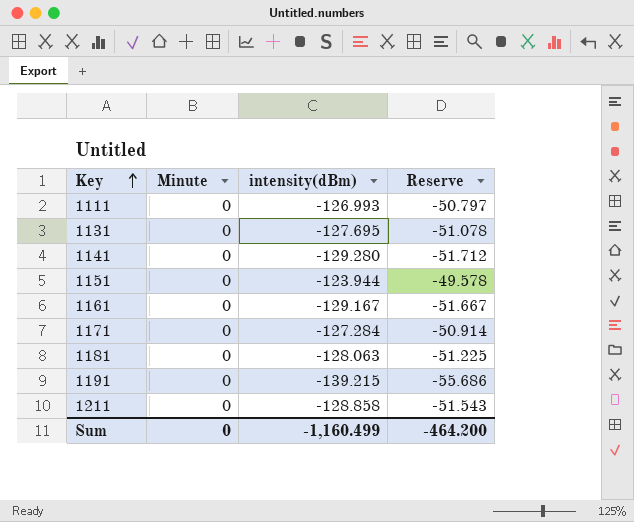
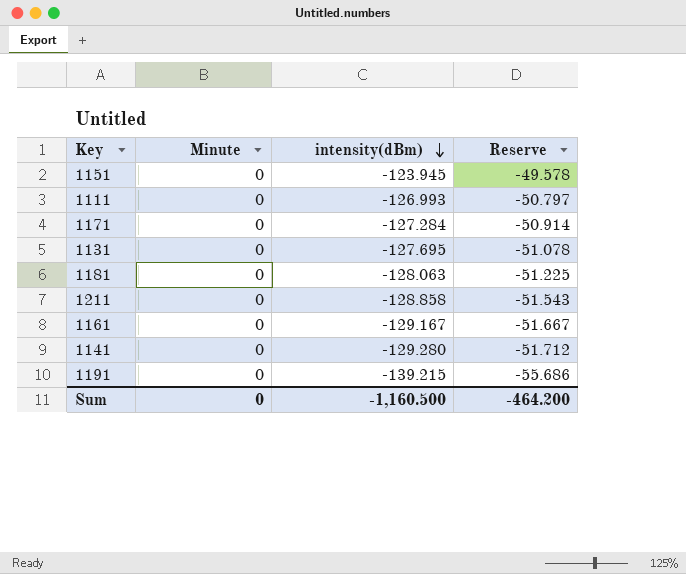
row order: Key ascending -> intensity(dBm) descending
1151 | intensity(dBm): -123.944 -> -123.945
Sum | intensity(dBm): -1,160.499 -> -1,160.500

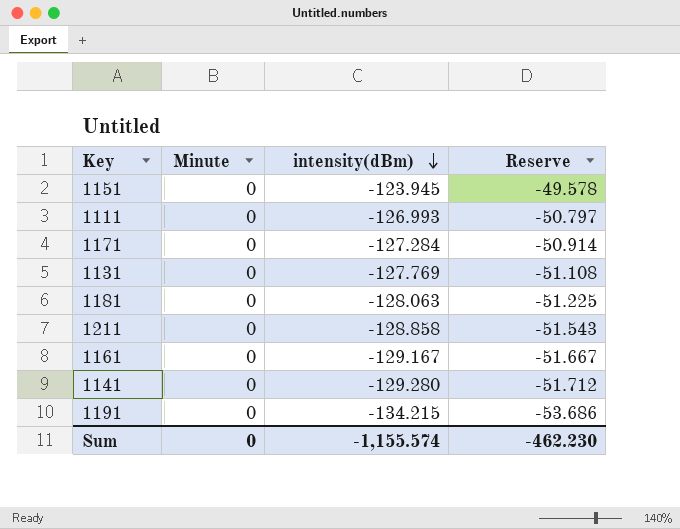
1131 | intensity(dBm): -127.695 -> -127.769
1131 | Reserve: -51.078 -> -51.108
1191 | intensity(dBm): -139.215 -> -134.215
1191 | Reserve: -55.686 -> -53.686
Sum | intensity(dBm): -1,160.500 -> -1,155.574
Sum | Reserve: -464.200 -> -462.230

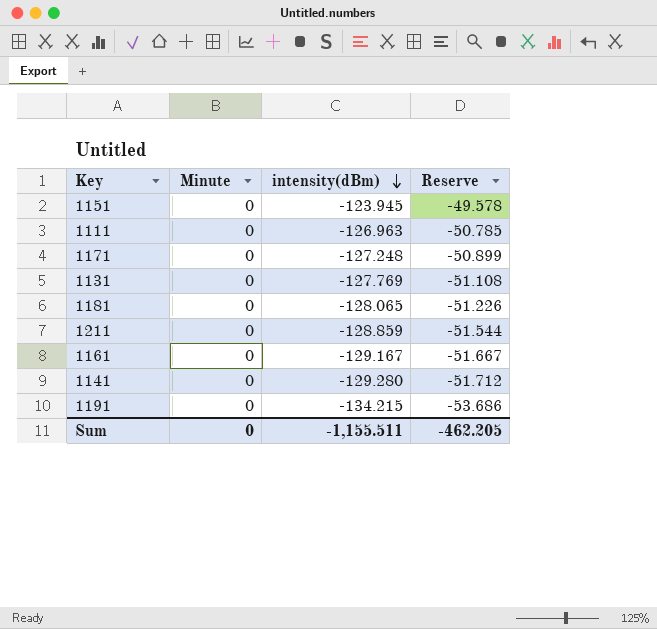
1111 | intensity(dBm): -126.993 -> -126.963
1111 | Reserve: -50.797 -> -50.785
1171 | intensity(dBm): -127.284 -> -127.248
1171 | Reserve: -50.914 -> -50.899
1181 | intensity(dBm): -128.063 -> -128.065
1181 | Reserve: -51.225 -> -51.226
1211 | intensity(dBm): -128.858 -> -128.859
1211 | Reserve: -51.543 -> -51.544
Sum | intensity(dBm): -1,155.574 -> -1,155.511
Sum | Reserve: -462.230 -> -462.205

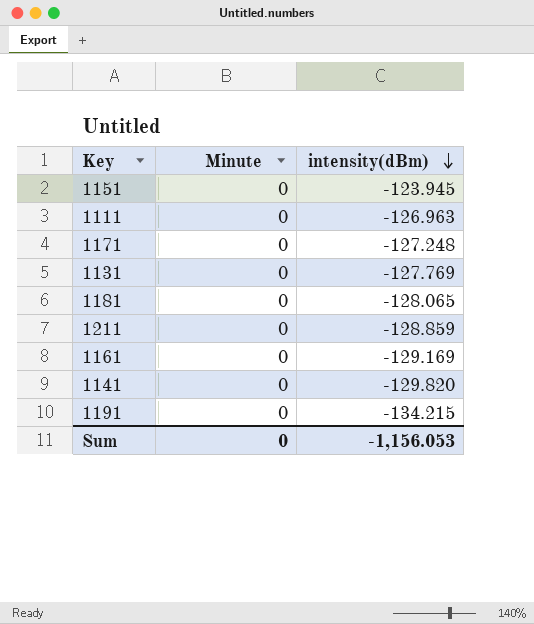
column Reserve | formula: [intensity(dBm)] * 0.4 -> none
1161 | intensity(dBm): -129.167 -> -129.169
1141 | intensity(dBm): -129.280 -> -129.820
Sum | intensity(dBm): -1,155.511 -> -1,156.053

